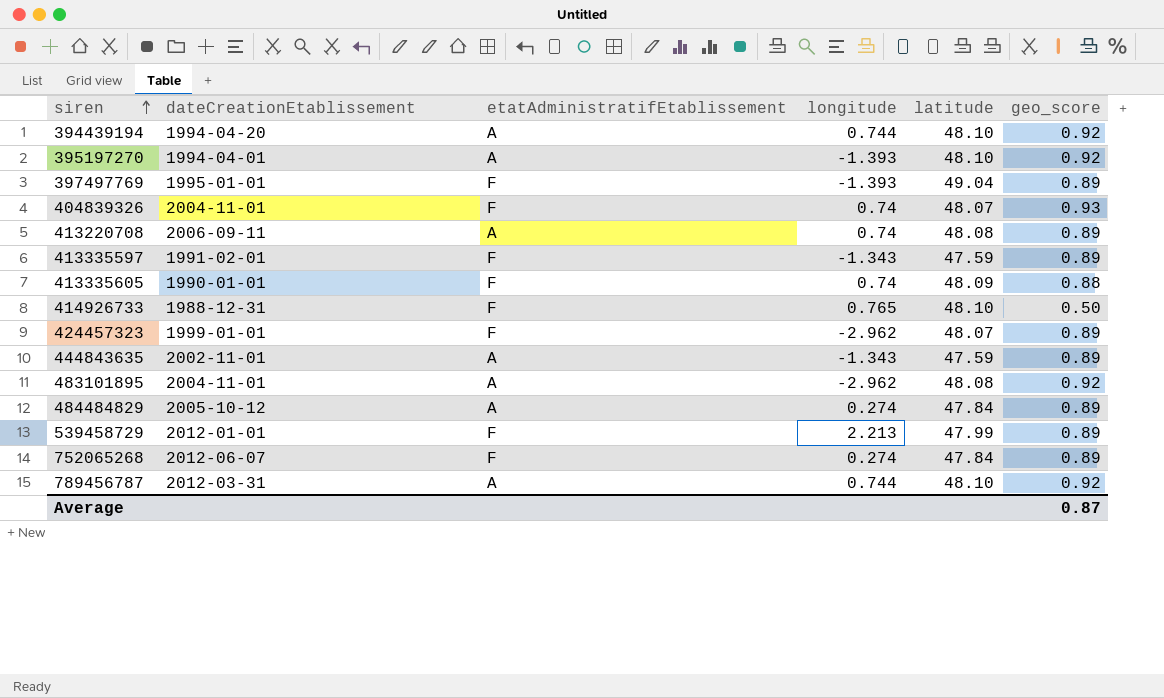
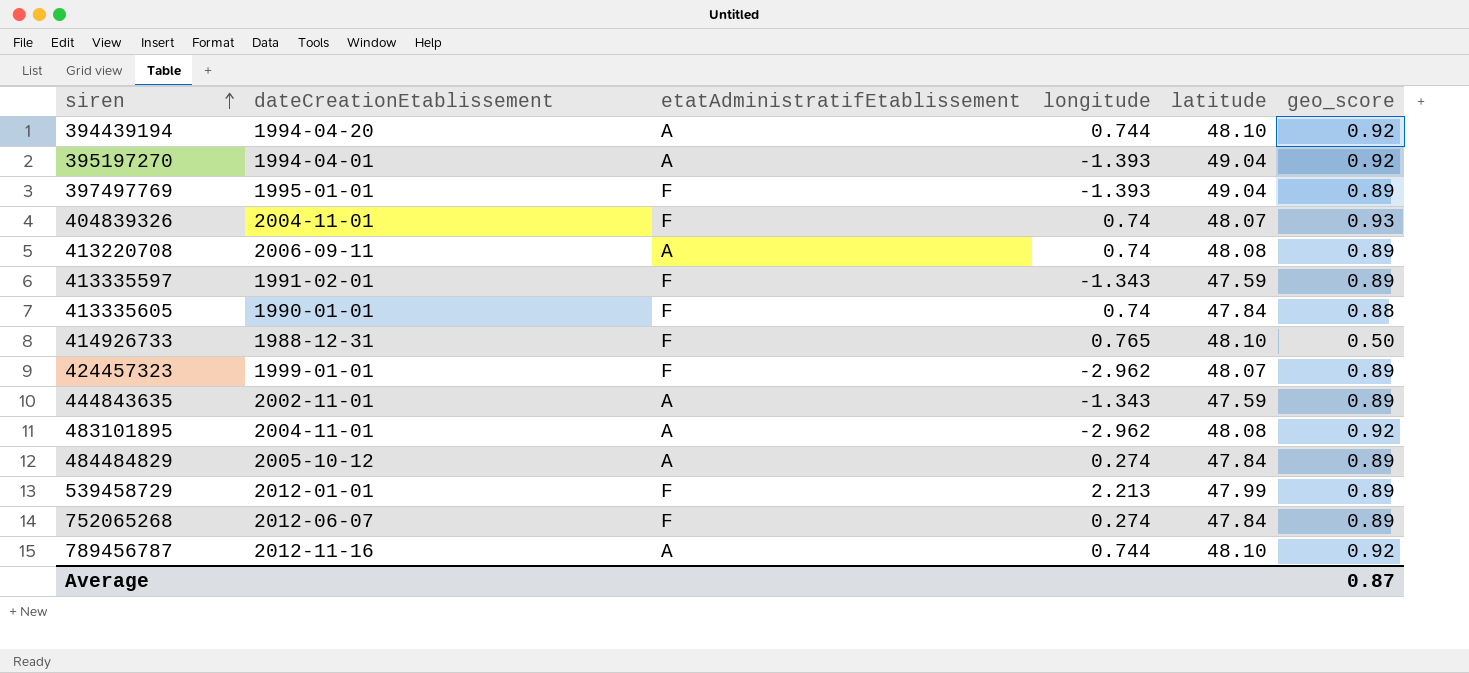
395197270 | latitude: 48.10 -> 49.04
413335605 | latitude: 48.09 -> 47.84
789456787 | dateCreationEtablissement: 2012-03-31 -> 2012-11-16

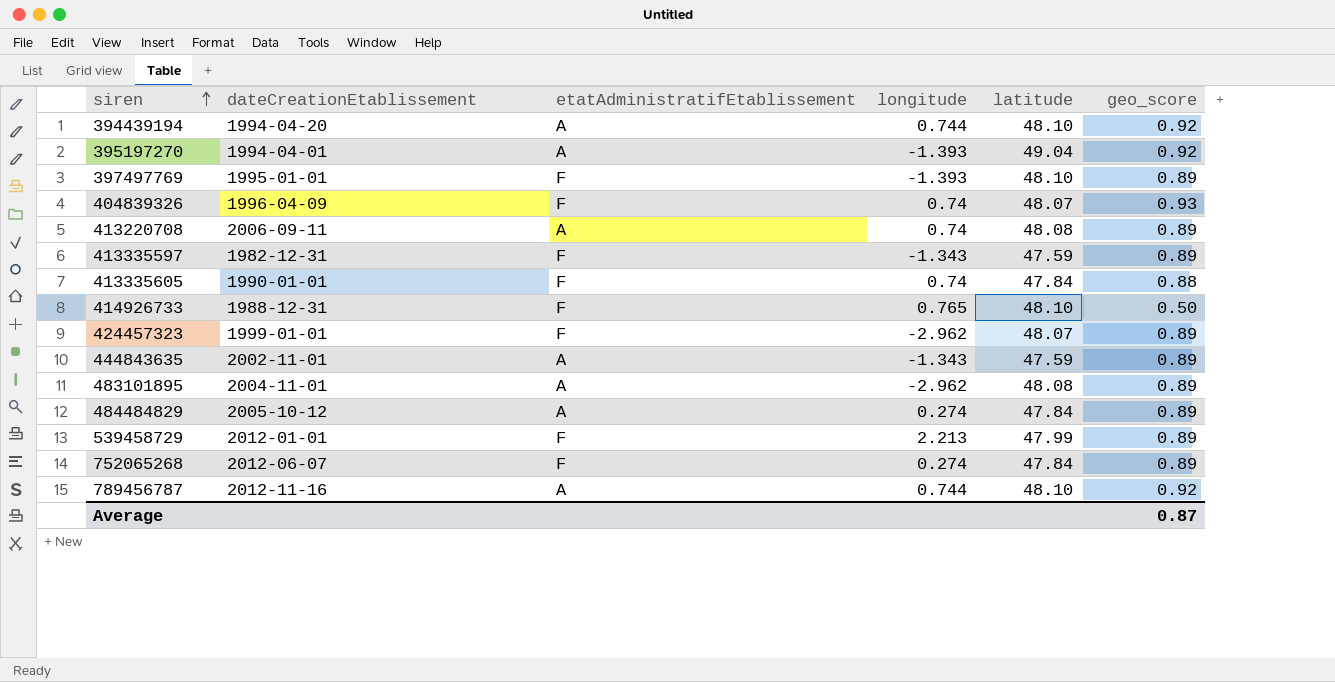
397497769 | latitude: 49.04 -> 48.10
404839326 | dateCreationEtablissement: 2004-11-01 -> 1996-04-09
413335597 | dateCreationEtablissement: 1991-02-01 -> 1982-12-31
483101895 | geo_score: 0.92 -> 0.89

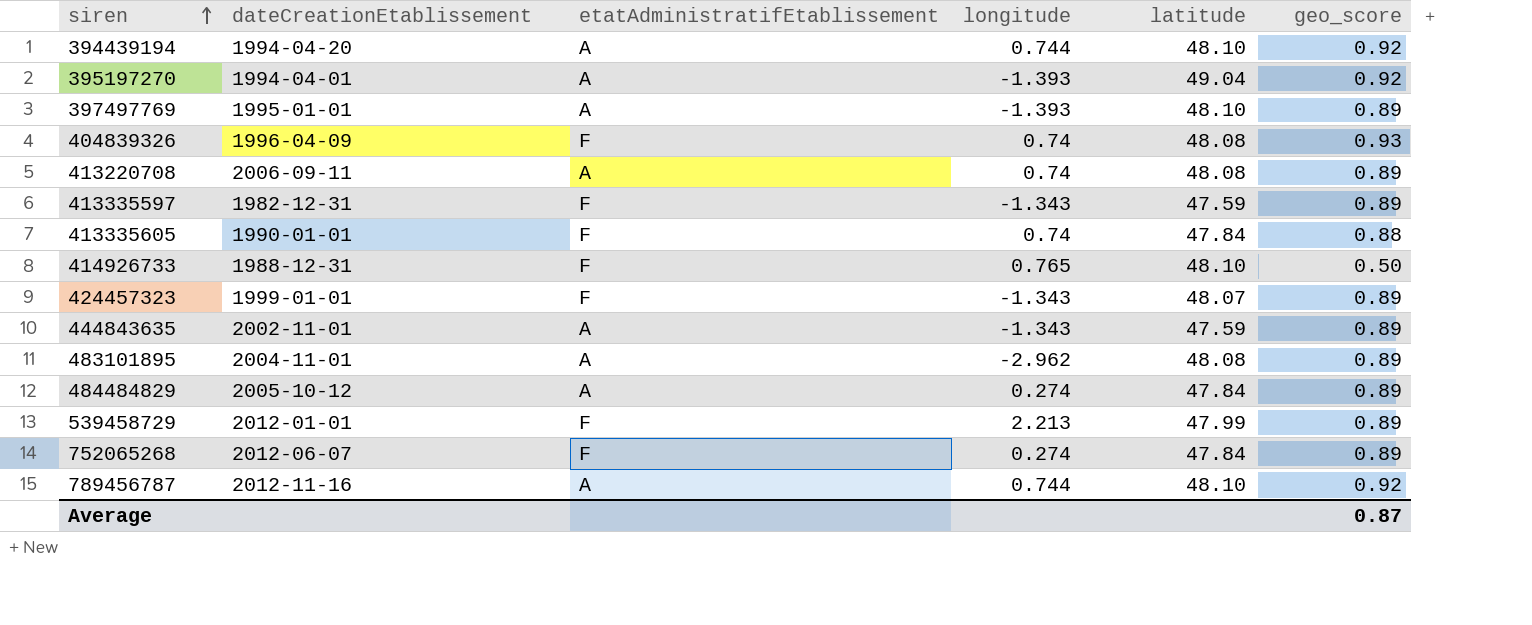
397497769 | etatAdministratifEtablissement: F -> A
404839326 | latitude: 48.07 -> 48.08
424457323 | longitude: -2.962 -> -1.343

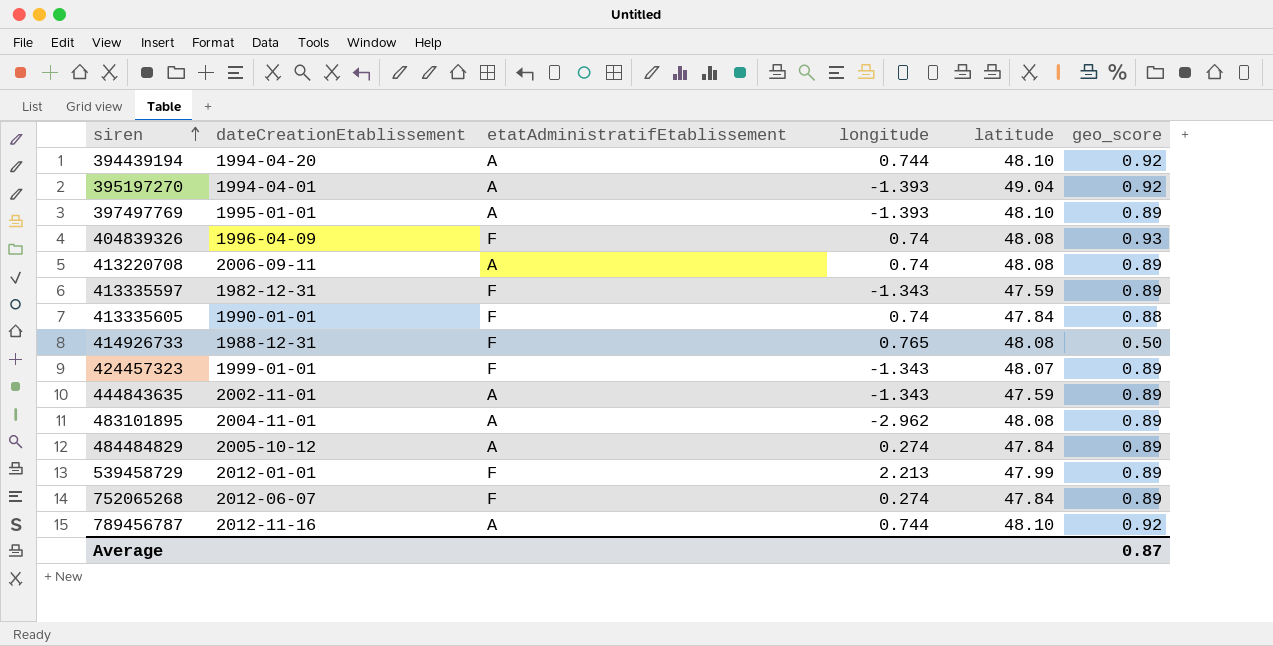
414926733 | latitude: 48.10 -> 48.08

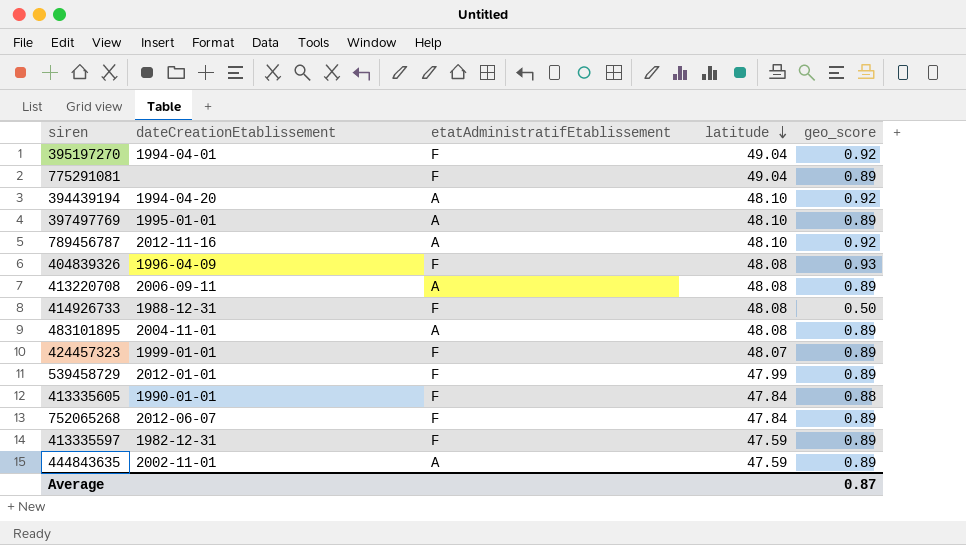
row order: siren ascending -> latitude descending
column longitude | position: 4 -> none
row 484484829: 2005-10-12 | A | 0.274 | 47.84 | 0.89 -> none
395197270 | etatAdministratifEtablissement: A -> F
row 775291081: none -> none | F | 49.04 | 0.89

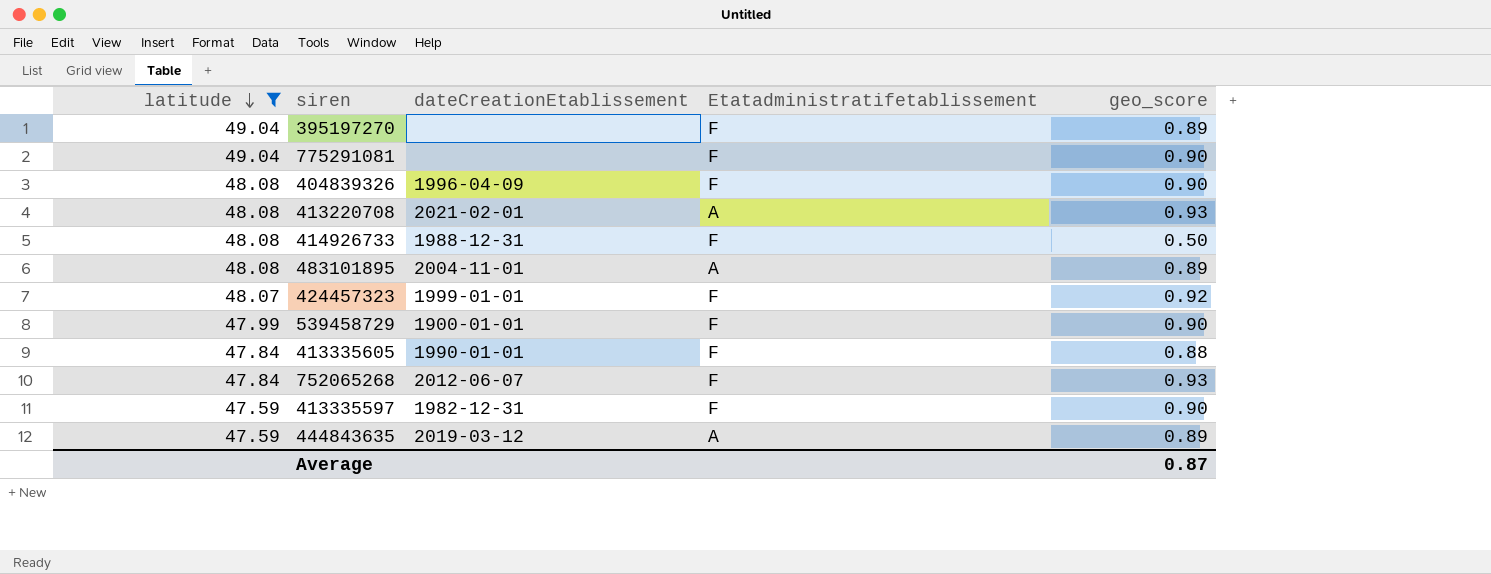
filter: none -> latitude != 48.10
column latitude | position: 4 -> 1
column name: etatAdministratifEtablissement -> Etatadministratifetablissement
395197270 | dateCreationEtablissement: 1994-04-01 -> none
395197270 | geo_score: 0.92 -> 0.89
775291081 | geo_score: 0.89 -> 0.90
404839326 | geo_score: 0.93 -> 0.90
413220708 | dateCreationEtablissement: 2006-09-11 -> 2021-02-01
413220708 | geo_score: 0.89 -> 0.93
424457323 | geo_score: 0.89 -> 0.92
539458729 | dateCreationEtablissement: 2012-01-01 -> 1900-01-01
539458729 | geo_score: 0.89 -> 0.90
752065268 | geo_score: 0.89 -> 0.93
413335597 | geo_score: 0.89 -> 0.90
444843635 | dateCreationEtablissement: 2002-11-01 -> 2019-03-12

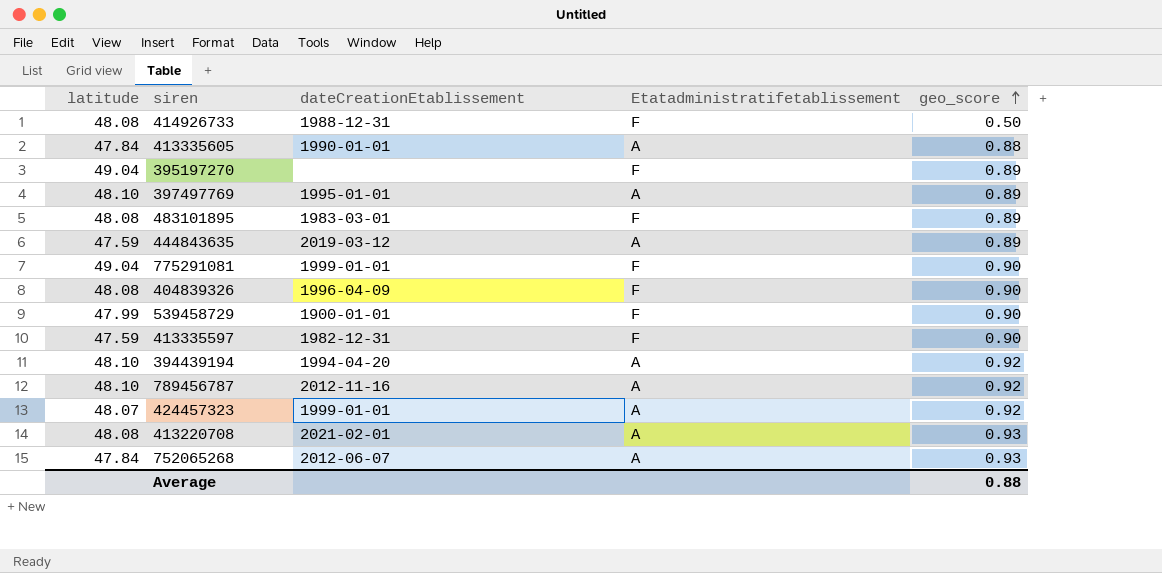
filter: latitude != 48.10 -> none
row order: latitude descending -> geo_score ascending
413335605 | Etatadministratifetablissement: F -> A
483101895 | dateCreationEtablissement: 2004-11-01 -> 1983-03-01
483101895 | Etatadministratifetablissement: A -> F
775291081 | dateCreationEtablissement: none -> 1999-01-01
424457323 | Etatadministratifetablissement: F -> A
752065268 | Etatadministratifetablissement: F -> A
Average | geo_score: 0.87 -> 0.88

